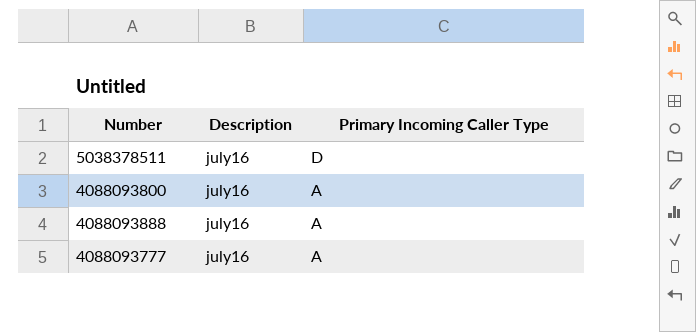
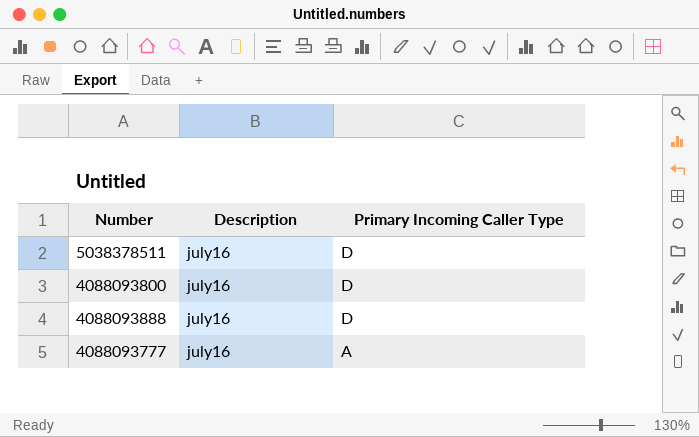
4088093800 | Primary Incoming Caller Type: A -> D
4088093888 | Primary Incoming Caller Type: A -> D

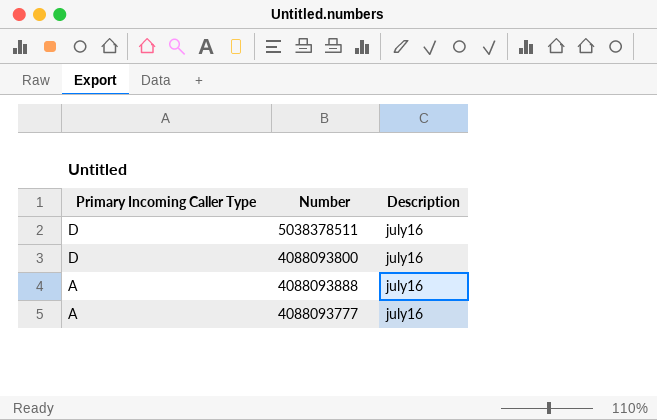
column Primary Incoming Caller Type | position: 3 -> 1
4088093888 | Primary Incoming Caller Type: D -> A

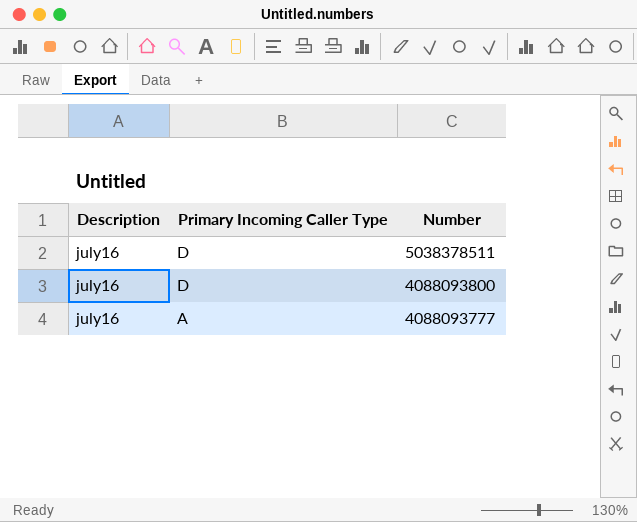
column Description | position: 3 -> 1
row 4088093888: A | july16 -> none

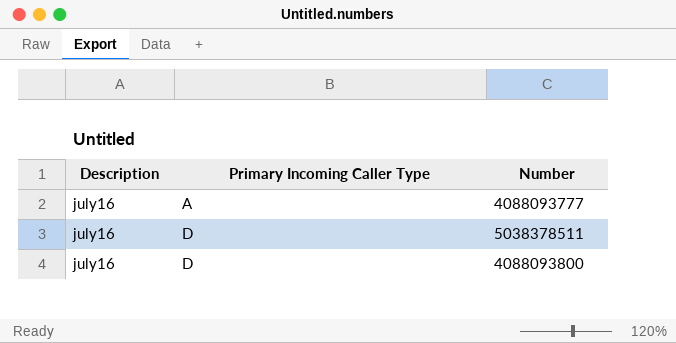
row order: Primary Incoming Caller Type descending -> Primary Incoming Caller Type ascending

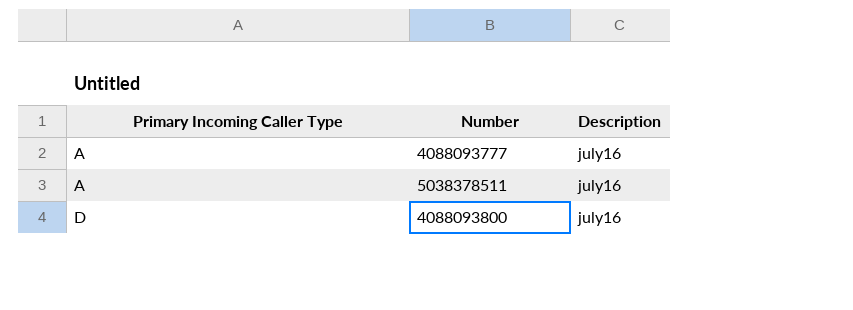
column Description | position: 1 -> 3
5038378511 | Primary Incoming Caller Type: D -> A

